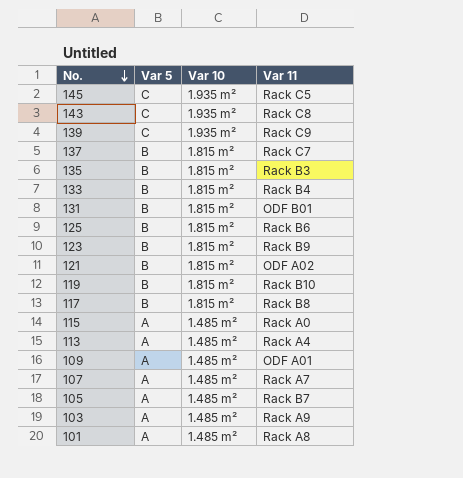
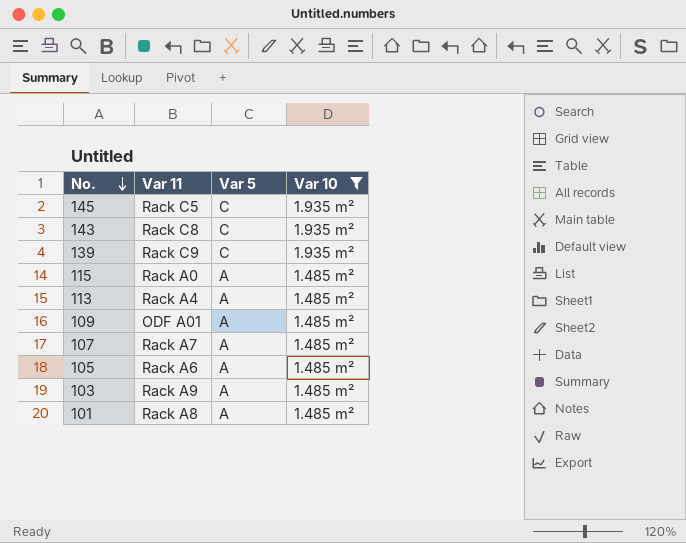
filter: none -> Var 10 != 1.815 m²
column Var 11 | position: 4 -> 2
105 | Var 11: Rack B7 -> Rack A6

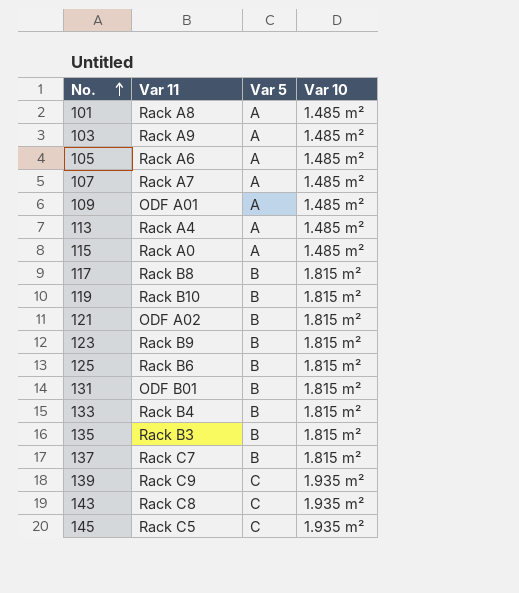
filter: Var 10 != 1.815 m² -> none
row order: No. descending -> No. ascending

